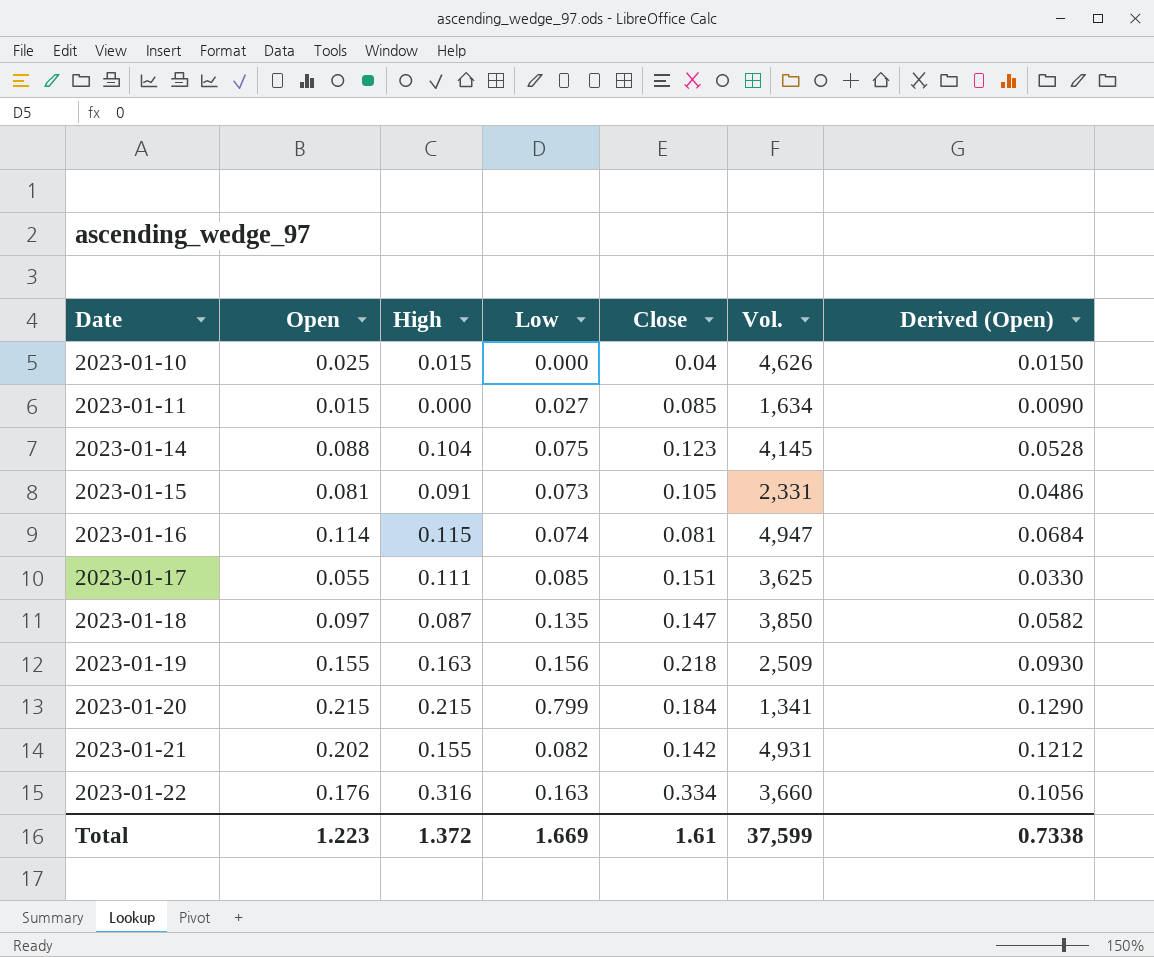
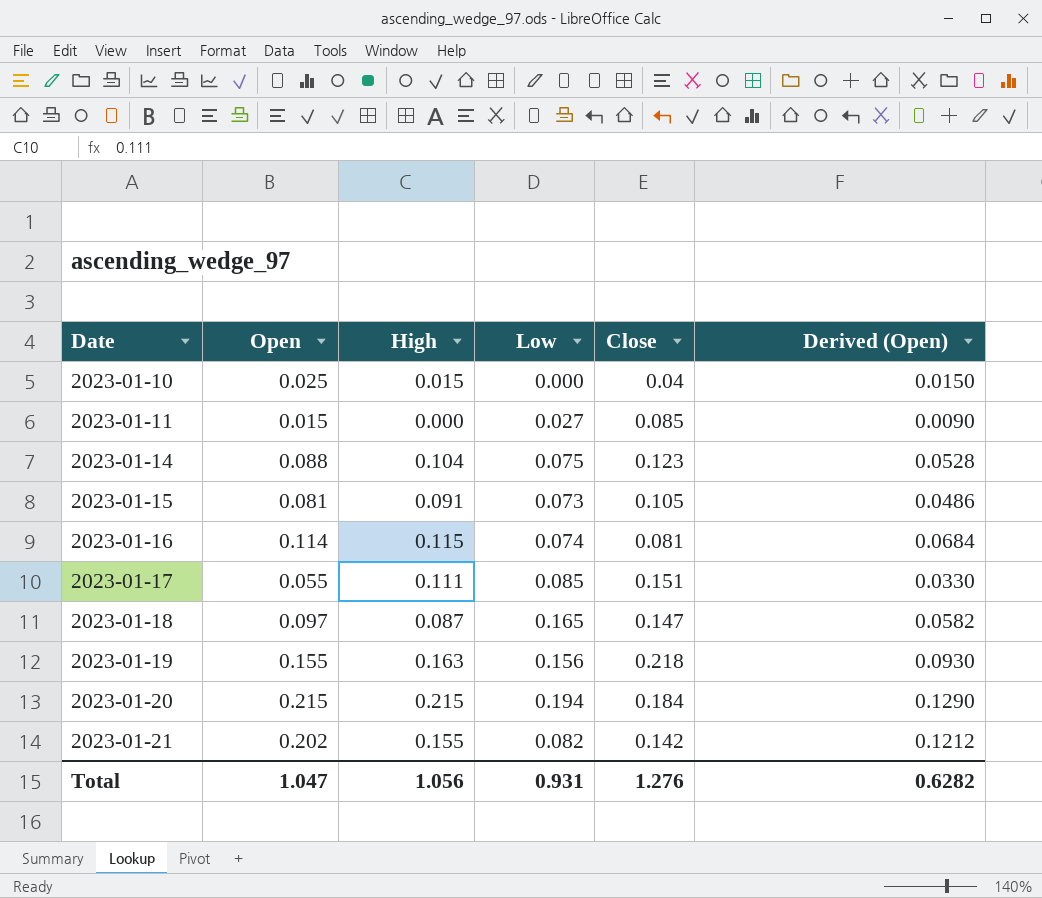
column Vol. | position: 6 -> none
row 2023-01-22: 0.176 | 0.316 | 0.163 | 0.334 | 3,660 | 0.1056 -> none
2023-01-18 | Low: 0.135 -> 0.165
2023-01-20 | Low: 0.799 -> 0.194
Total | Open: 1.223 -> 1.047
Total | High: 1.372 -> 1.056
Total | Low: 1.669 -> 0.931
Total | Close: 1.61 -> 1.276
Total | Derived (Open): 0.7338 -> 0.6282

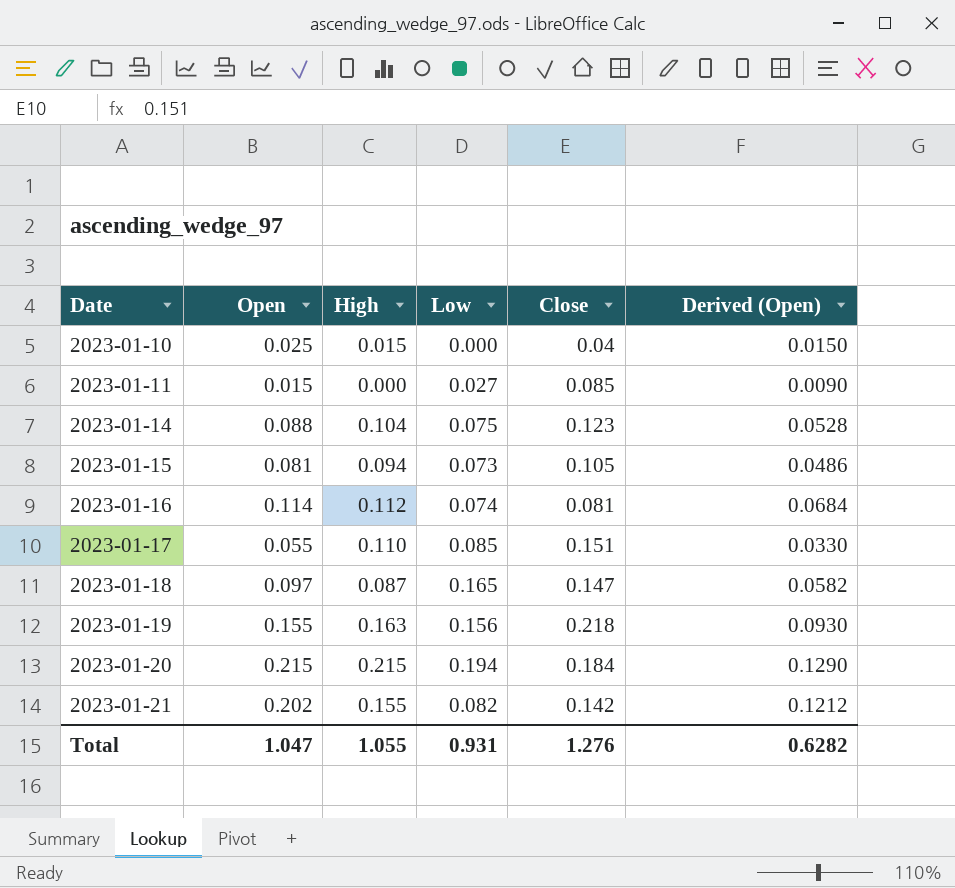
2023-01-15 | High: 0.091 -> 0.094
2023-01-16 | High: 0.115 -> 0.112
2023-01-17 | High: 0.111 -> 0.110
Total | High: 1.056 -> 1.055

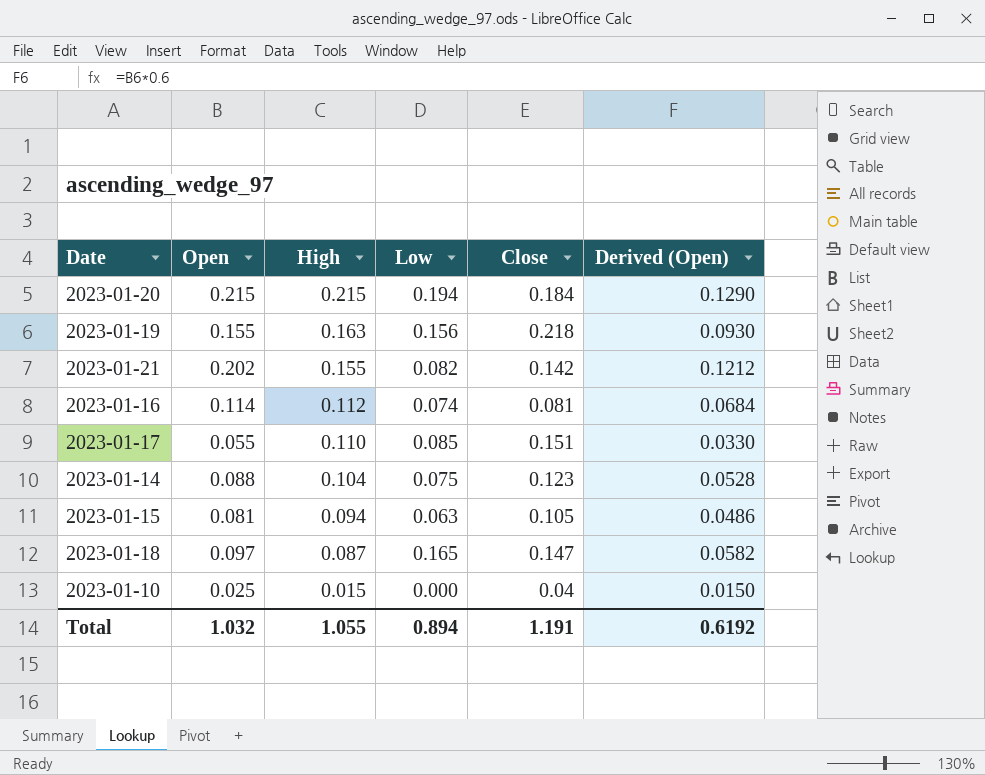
row order: Date ascending -> High descending
row 2023-01-11: 0.015 | 0.000 | 0.027 | 0.085 | 0.0090 -> none
2023-01-15 | Low: 0.073 -> 0.063
Total | Open: 1.047 -> 1.032
Total | Low: 0.931 -> 0.894
Total | Close: 1.276 -> 1.191
Total | Derived (Open): 0.6282 -> 0.6192

